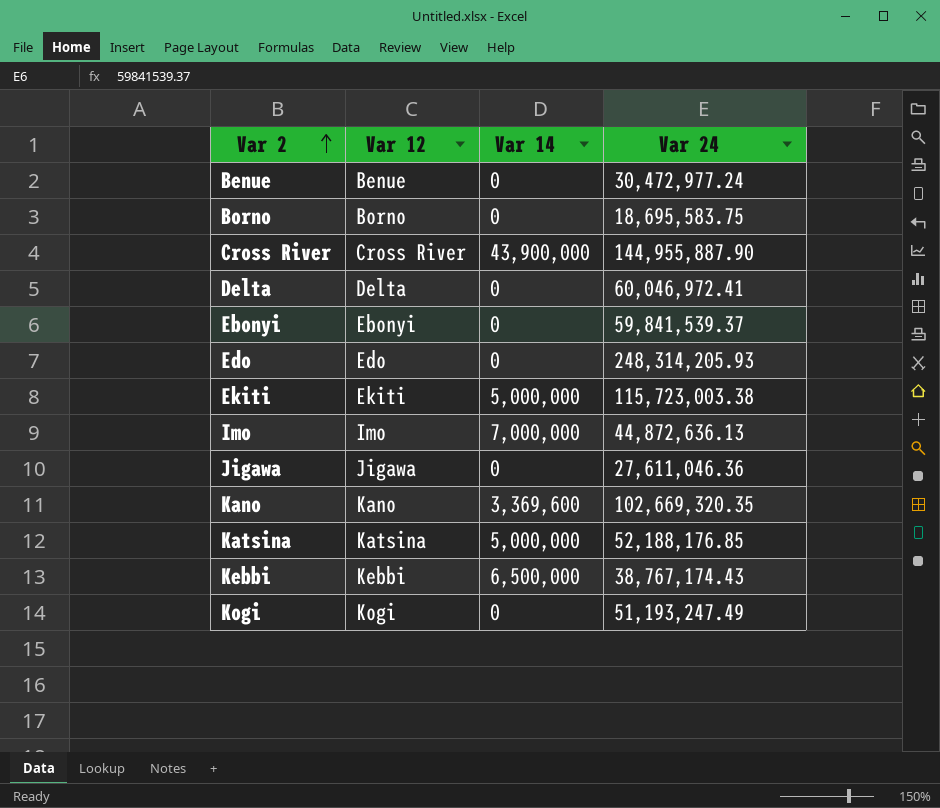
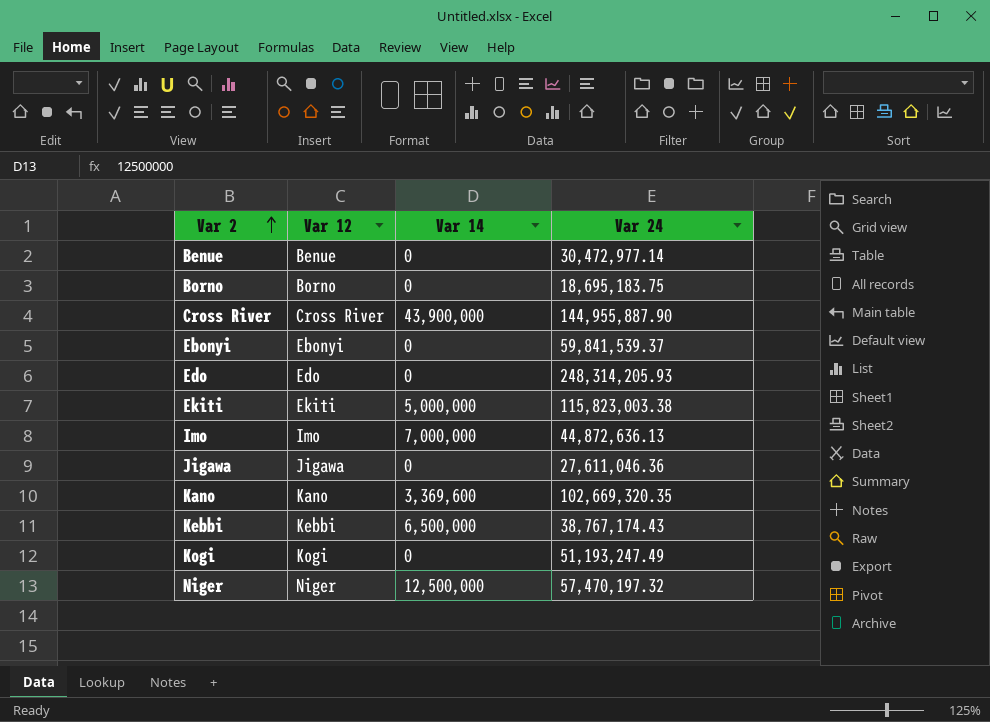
row Delta: Delta | 0 | 60,046,972.41 -> none
row Katsina: Katsina | 5,000,000 | 52,188,176.85 -> none
Benue | Var 24: 30,472,977.24 -> 30,472,977.14
Borno | Var 24: 18,695,583.75 -> 18,695,183.75
Ekiti | Var 24: 115,723,003.38 -> 115,823,003.38
row Niger: none -> Niger | 12,500,000 | 57,470,197.32

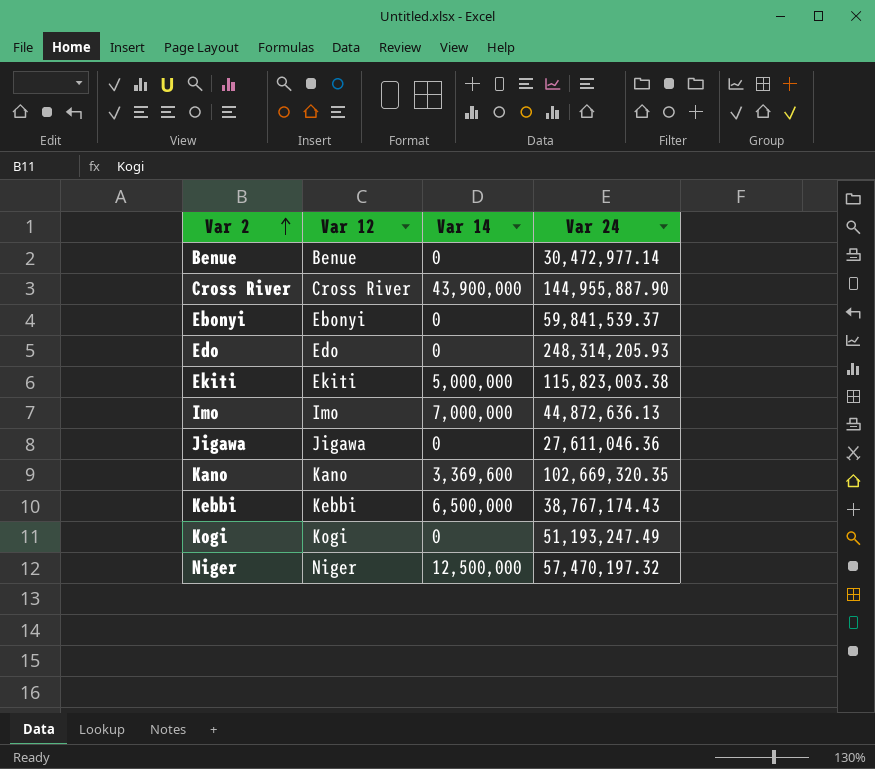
row Borno: Borno | 0 | 18,695,183.75 -> none

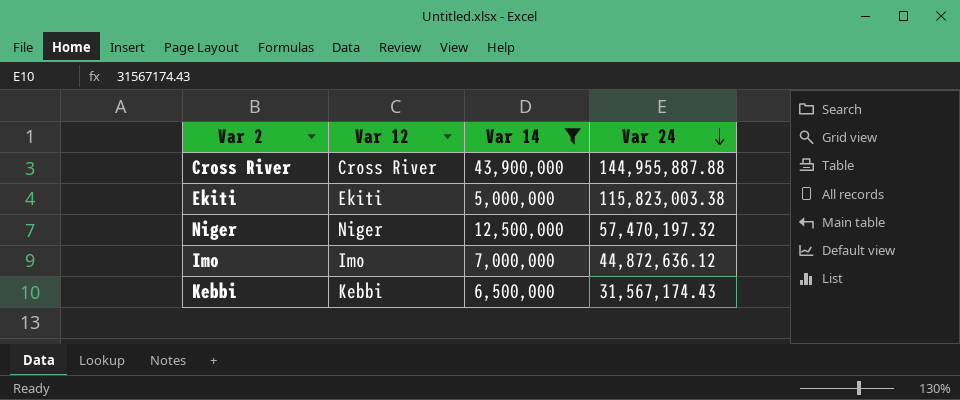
filter: none -> Var 14 >= 5,000,000
row order: Var 2 ascending -> Var 24 descending
Cross River | Var 24: 144,955,887.90 -> 144,955,887.88
Imo | Var 24: 44,872,636.13 -> 44,872,636.12
Kebbi | Var 24: 38,767,174.43 -> 31,567,174.43

